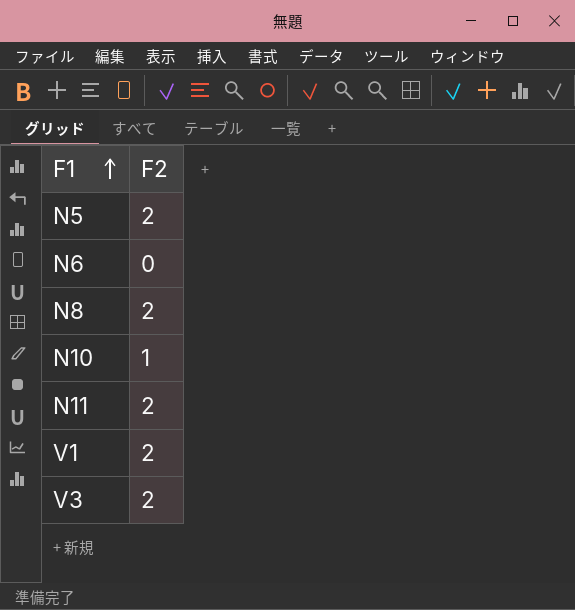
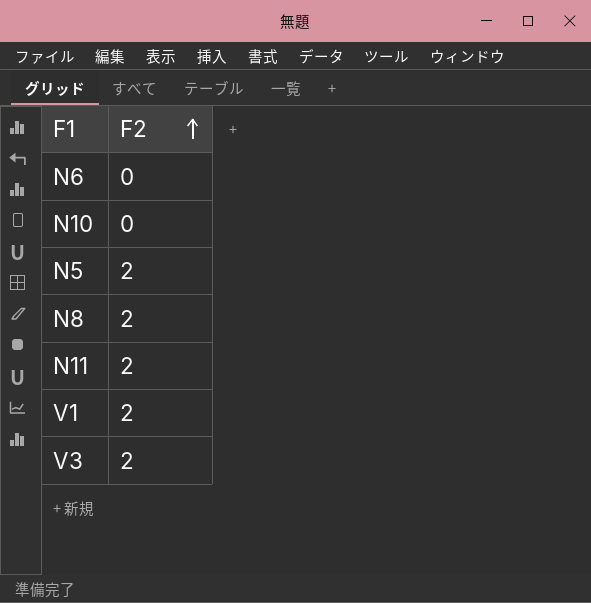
row order: F1 ascending -> F2 ascending
N10 | F2: 1 -> 0

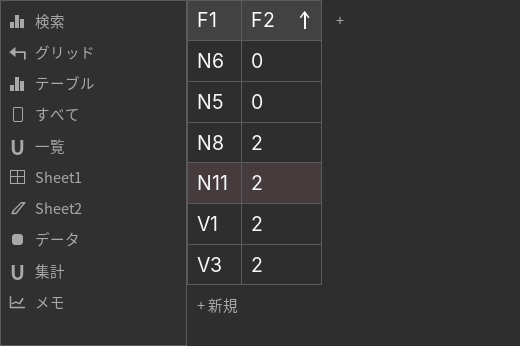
row N10: 0 -> none
N5 | F2: 2 -> 0

